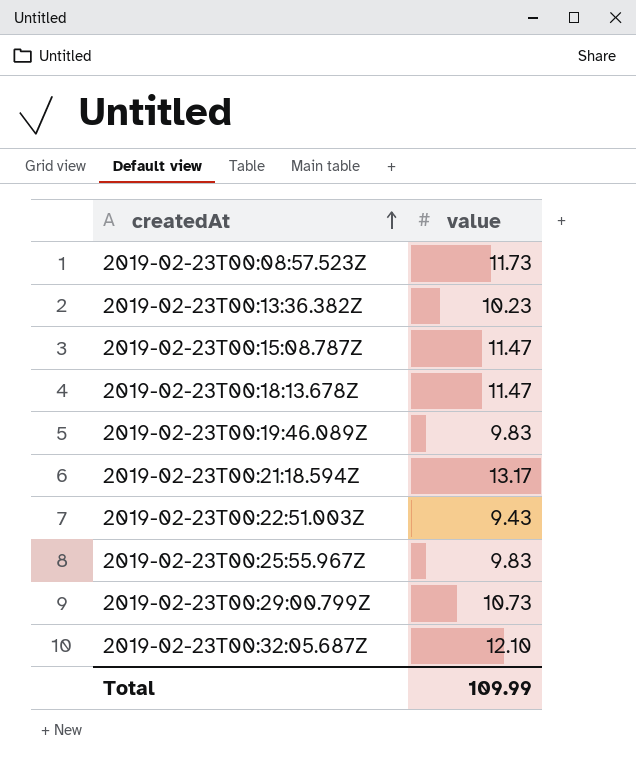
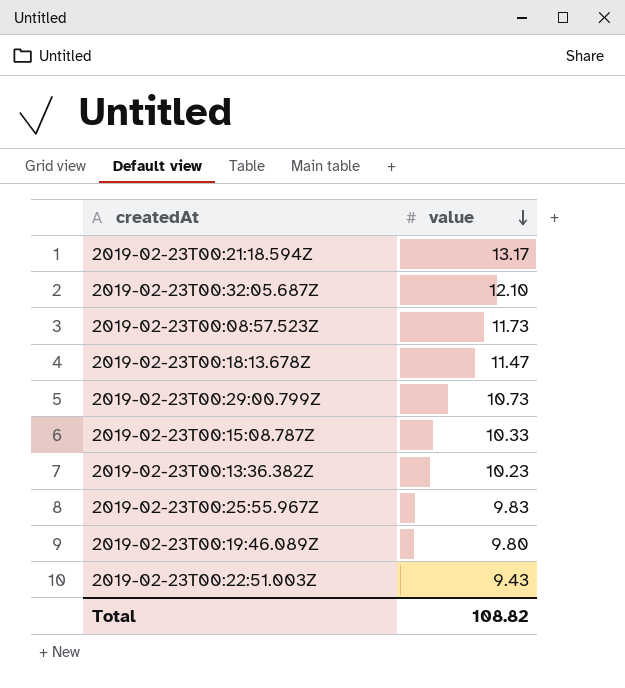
row order: createdAt ascending -> value descending
2019-02-23T00:15:08.787Z | value: 11.47 -> 10.33
2019-02-23T00:19:46.089Z | value: 9.83 -> 9.80
Total | value: 109.99 -> 108.82

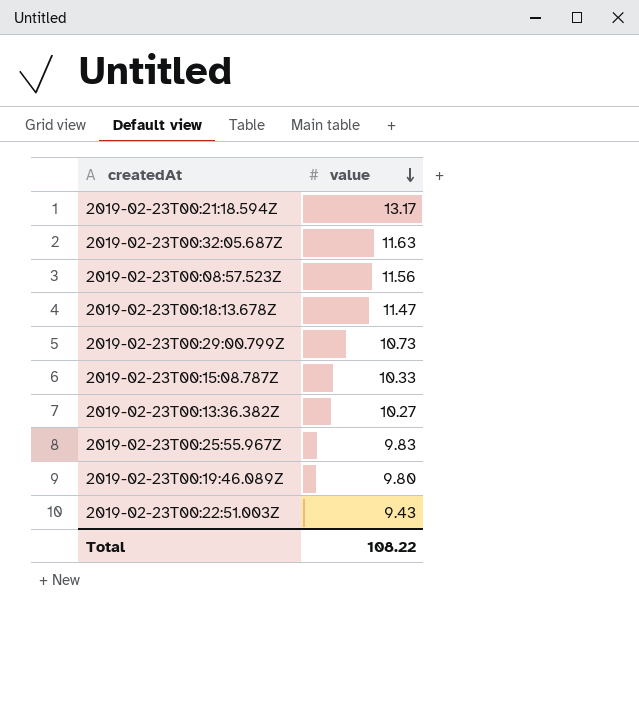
2019-02-23T00:32:05.687Z | value: 12.10 -> 11.63
2019-02-23T00:08:57.523Z | value: 11.73 -> 11.56
2019-02-23T00:13:36.382Z | value: 10.23 -> 10.27
Total | value: 108.82 -> 108.22

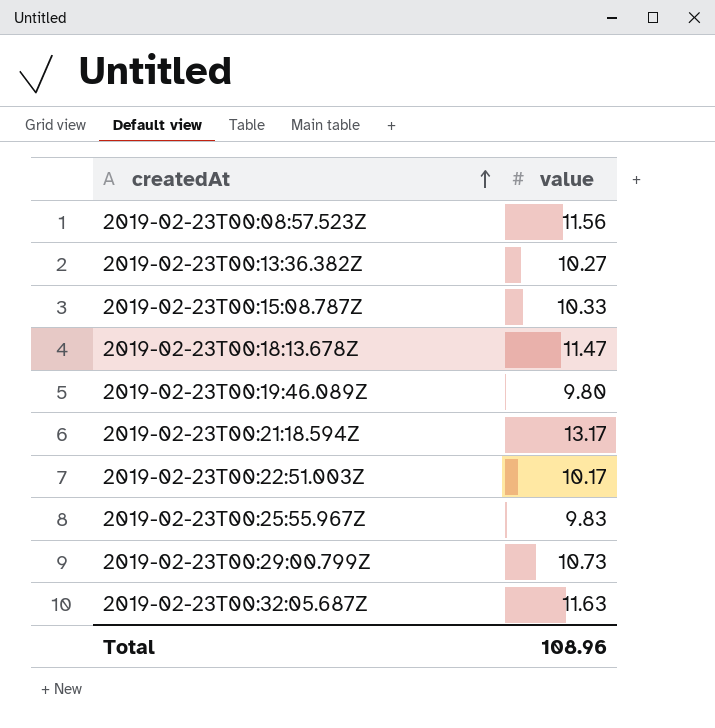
row order: value descending -> createdAt ascending
2019-02-23T00:22:51.003Z | value: 9.43 -> 10.17
Total | value: 108.22 -> 108.96

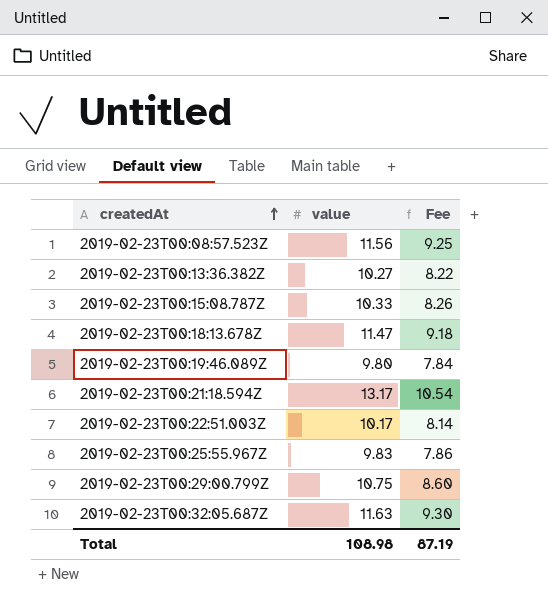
column Fee | formula: none -> [value] * 0.8
2019-02-23T00:29:00.799Z | value: 10.73 -> 10.75
Total | value: 108.96 -> 108.98

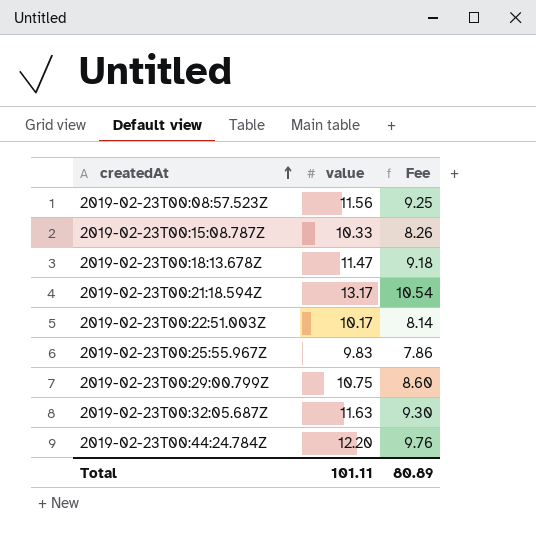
row 2019-02-23T00:13:36.382Z: 10.27 | 8.22 -> none
row 2019-02-23T00:19:46.089Z: 9.80 | 7.84 -> none
row 2019-02-23T00:44:24.784Z: none -> 12.20 | 9.76
Total | value: 108.98 -> 101.11
Total | Fee: 87.19 -> 80.89

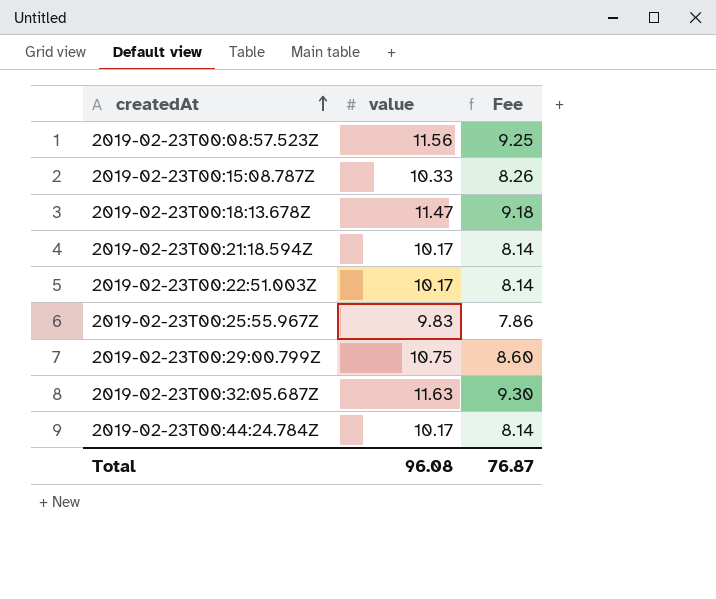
2019-02-23T00:21:18.594Z | value: 13.17 -> 10.17
2019-02-23T00:21:18.594Z | Fee: 10.54 -> 8.14
2019-02-23T00:44:24.784Z | value: 12.20 -> 10.17
2019-02-23T00:44:24.784Z | Fee: 9.76 -> 8.14
Total | value: 101.11 -> 96.08
Total | Fee: 80.89 -> 76.87

